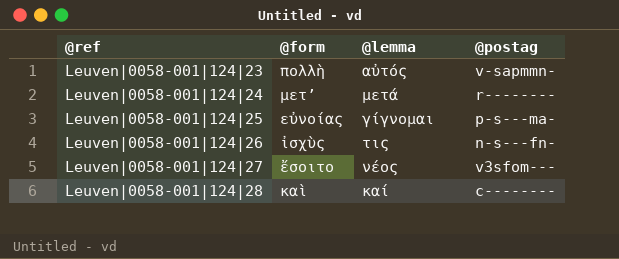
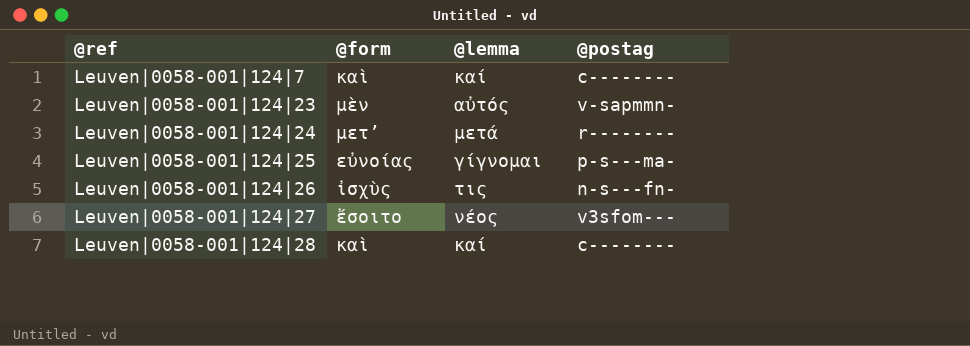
row Leuven|0058-001|124|7: none -> καὶ | καί | c--------
Leuven|0058-001|124|23 | @form: πολλὴ -> μὲν

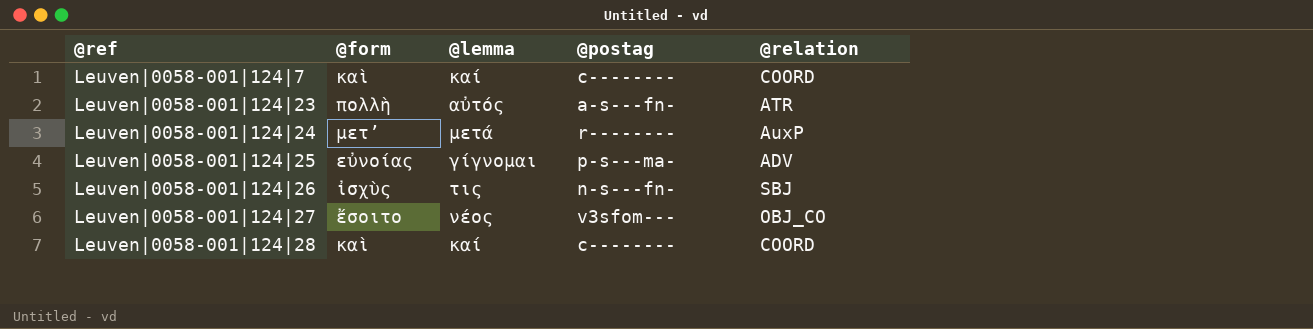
column @relation | position: none -> 5
Leuven|0058-001|124|23 | @form: μὲν -> πολλὴ
Leuven|0058-001|124|23 | @postag: v-sapmmn- -> a-s---fn-

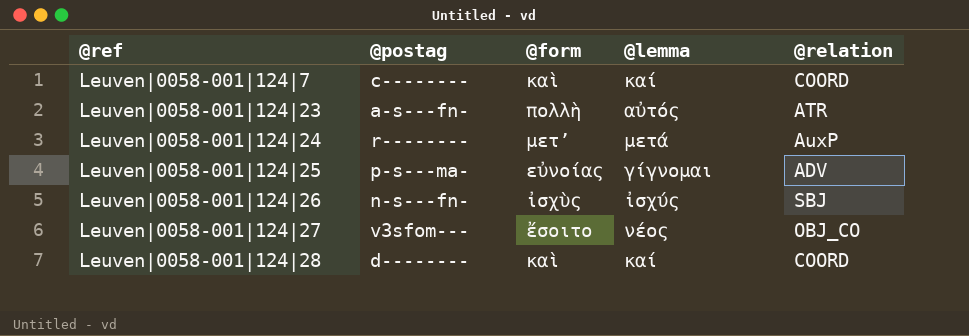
column @postag | position: 4 -> 2
Leuven|0058-001|124|26 | @lemma: τις -> ἰσχύς
Leuven|0058-001|124|28 | @postag: c-------- -> d--------

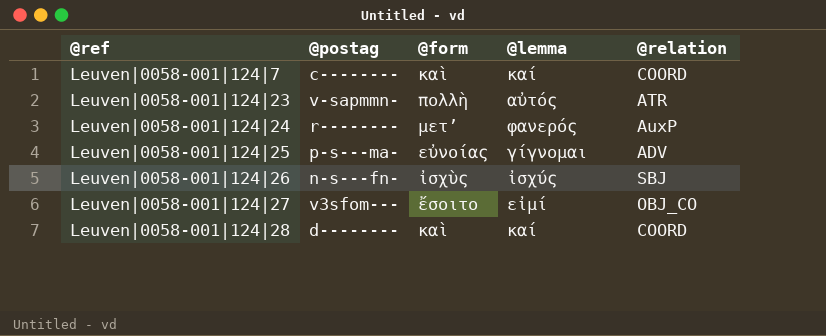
Leuven|0058-001|124|23 | @postag: a-s---fn- -> v-sapmmn-
Leuven|0058-001|124|24 | @lemma: μετά -> φανερός
Leuven|0058-001|124|27 | @lemma: νέος -> εἰμί

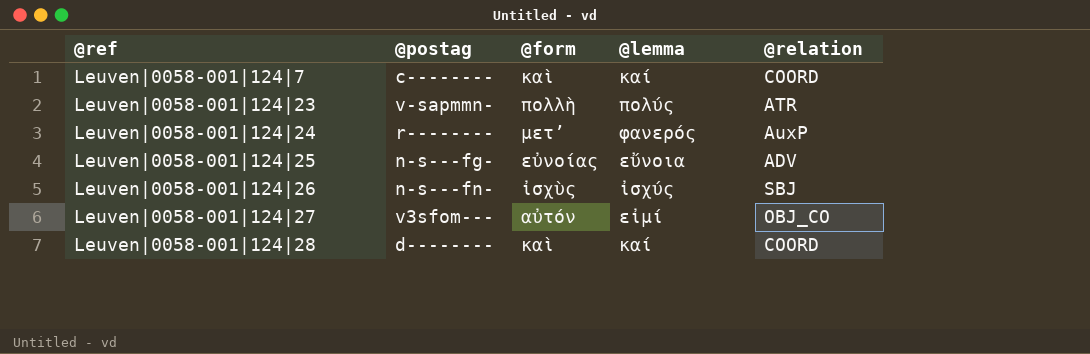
Leuven|0058-001|124|23 | @lemma: αὐτός -> πολύς
Leuven|0058-001|124|25 | @postag: p-s---ma- -> n-s---fg-
Leuven|0058-001|124|25 | @lemma: γίγνομαι -> εὔνοια
Leuven|0058-001|124|27 | @form: ἔσοιτο -> αὐτόν

